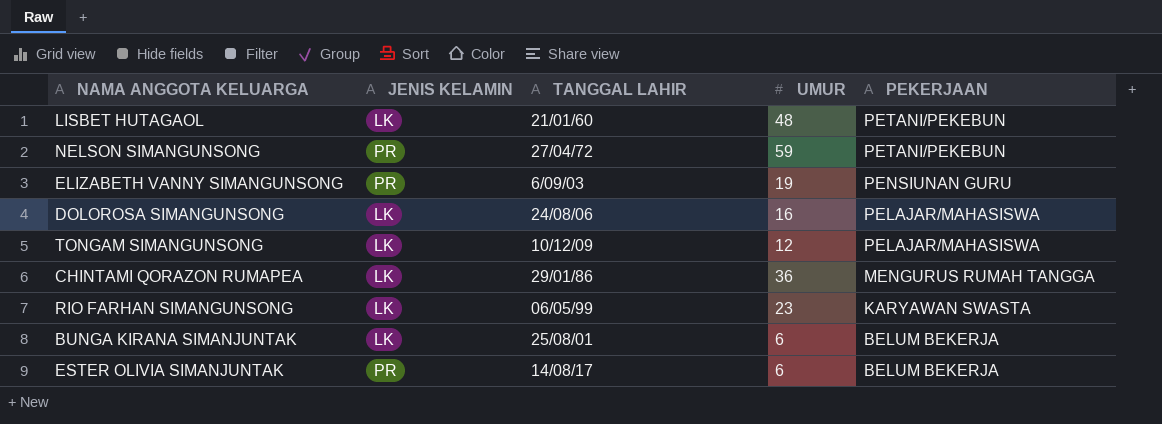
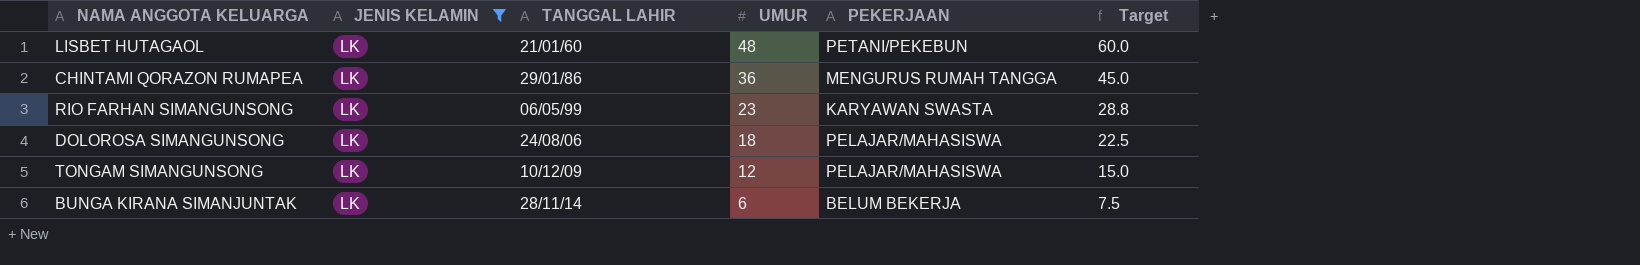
filter: none -> JENIS KELAMIN = LK
row order: PEKERJAAN descending -> TANGGAL LAHIR ascending
column Target | formula: none -> [UMUR] * 1.25
DOLOROSA SIMANGUNSONG | UMUR: 16 -> 18
BUNGA KIRANA SIMANJUNTAK | TANGGAL LAHIR: 25/08/01 -> 28/11/14

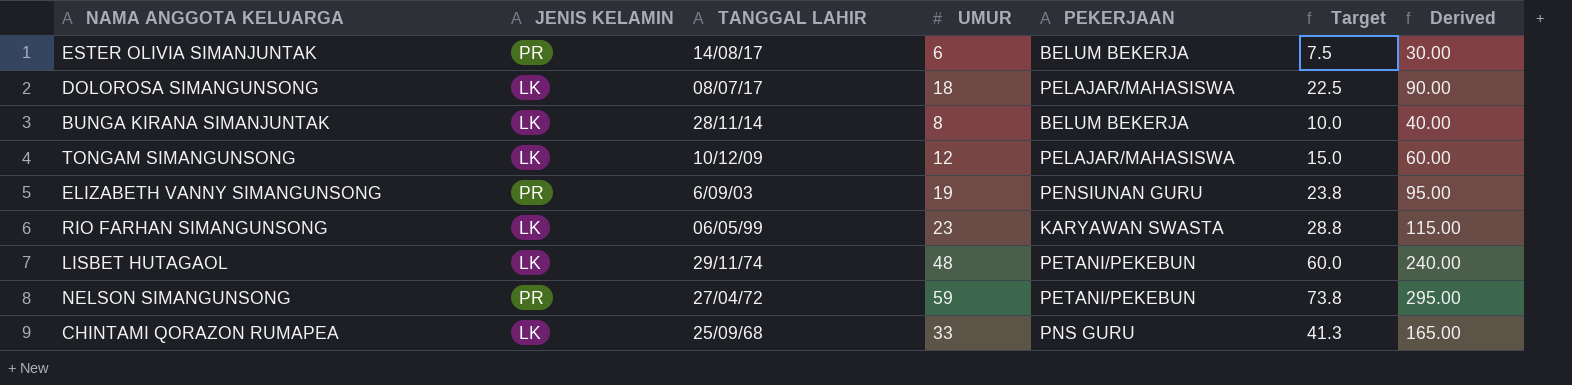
filter: JENIS KELAMIN = LK -> none
row order: TANGGAL LAHIR ascending -> TANGGAL LAHIR descending
column Derived | formula: none -> [UMUR] * 5
DOLOROSA SIMANGUNSONG | TANGGAL LAHIR: 24/08/06 -> 08/07/17
BUNGA KIRANA SIMANJUNTAK | UMUR: 6 -> 8
BUNGA KIRANA SIMANJUNTAK | Target: 7.5 -> 10.0
LISBET HUTAGAOL | TANGGAL LAHIR: 21/01/60 -> 29/11/74
CHINTAMI QORAZON RUMAPEA | TANGGAL LAHIR: 29/01/86 -> 25/09/68
CHINTAMI QORAZON RUMAPEA | UMUR: 36 -> 33
CHINTAMI QORAZON RUMAPEA | PEKERJAAN: MENGURUS RUMAH TANGGA -> PNS GURU
CHINTAMI QORAZON RUMAPEA | Target: 45.0 -> 41.3

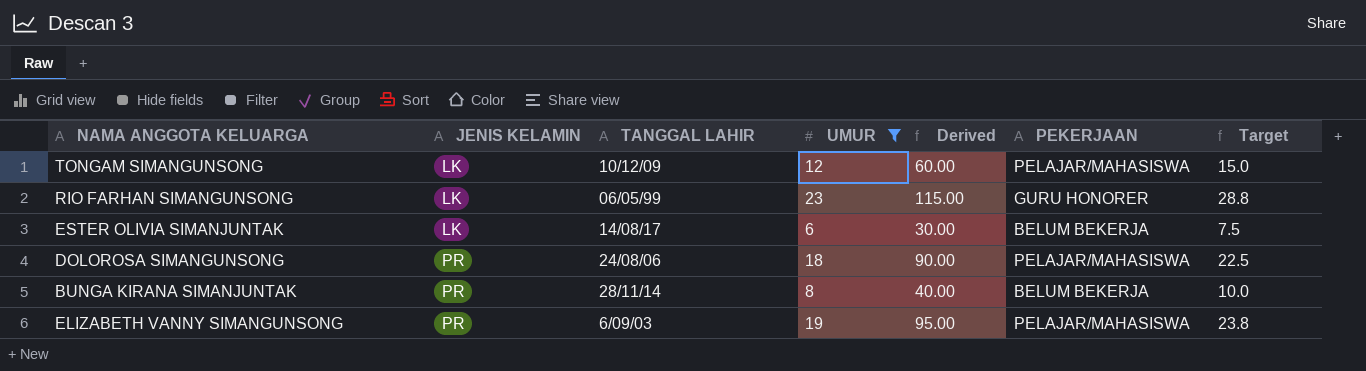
filter: none -> UMUR <= 23
row order: TANGGAL LAHIR descending -> JENIS KELAMIN ascending
column Derived | position: 7 -> 5
RIO FARHAN SIMANGUNSONG | PEKERJAAN: KARYAWAN SWASTA -> GURU HONORER
ESTER OLIVIA SIMANJUNTAK | JENIS KELAMIN: PR -> LK
DOLOROSA SIMANGUNSONG | JENIS KELAMIN: LK -> PR
DOLOROSA SIMANGUNSONG | TANGGAL LAHIR: 08/07/17 -> 24/08/06
BUNGA KIRANA SIMANJUNTAK | JENIS KELAMIN: LK -> PR
ELIZABETH VANNY SIMANGUNSONG | PEKERJAAN: PENSIUNAN GURU -> PELAJAR/MAHASISWA

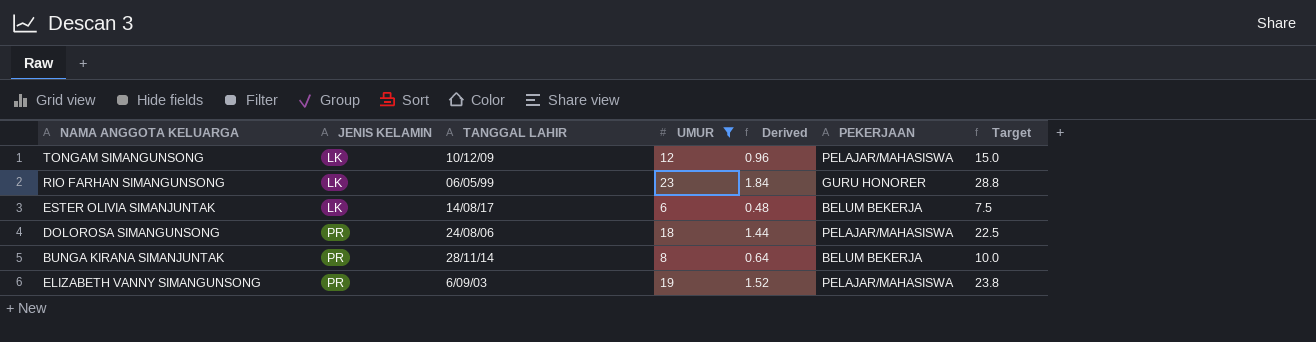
column Derived | formula: [UMUR] * 5 -> [UMUR] * 0.08

